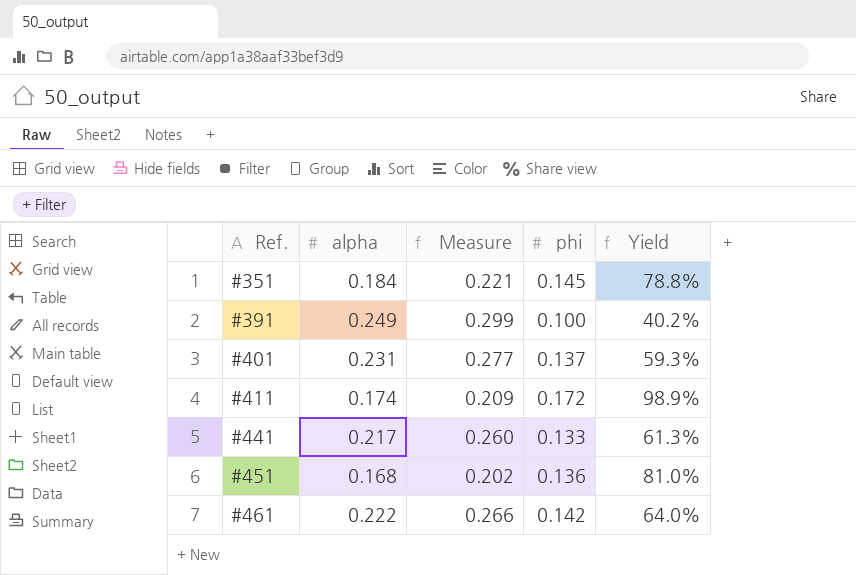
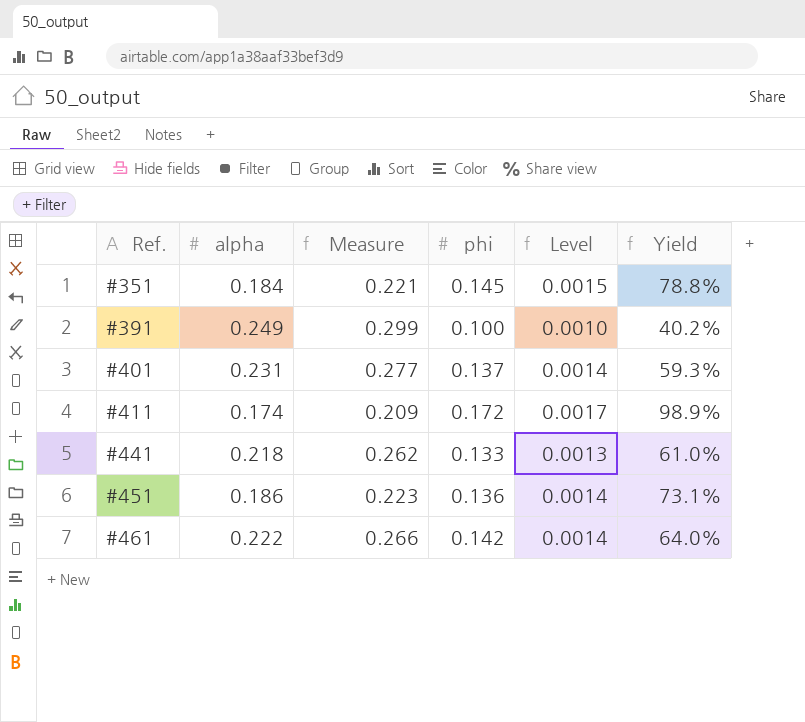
column Level | formula: none -> [phi] * 0.01
#441 | alpha: 0.217 -> 0.218
#441 | Measure: 0.260 -> 0.262
#441 | Yield: 61.3% -> 61.0%
#451 | alpha: 0.168 -> 0.186
#451 | Measure: 0.202 -> 0.223
#451 | Yield: 81.0% -> 73.1%

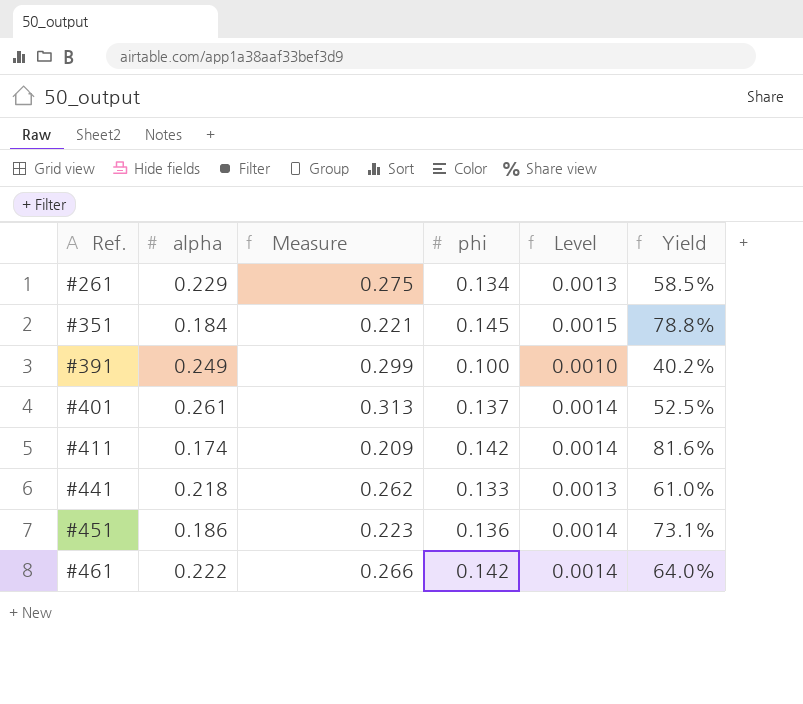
row #261: none -> 0.229 | 0.275 | 0.134 | 0.0013 | 58.5%
#401 | alpha: 0.231 -> 0.261
#401 | Measure: 0.277 -> 0.313
#401 | Yield: 59.3% -> 52.5%
#411 | phi: 0.172 -> 0.142
#411 | Level: 0.0017 -> 0.0014
#411 | Yield: 98.9% -> 81.6%

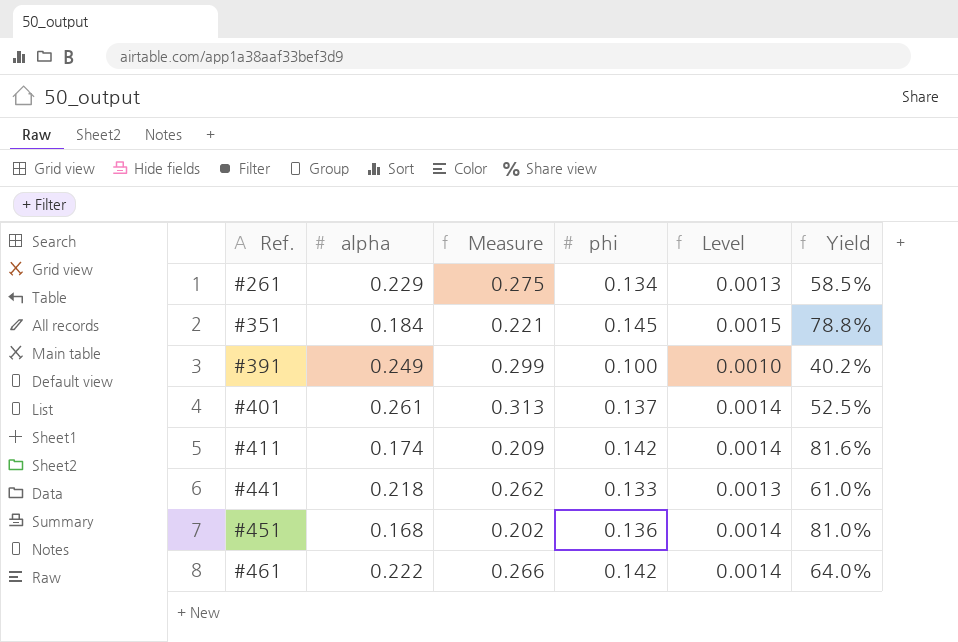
#451 | alpha: 0.186 -> 0.168
#451 | Measure: 0.223 -> 0.202
#451 | Yield: 73.1% -> 81.0%

